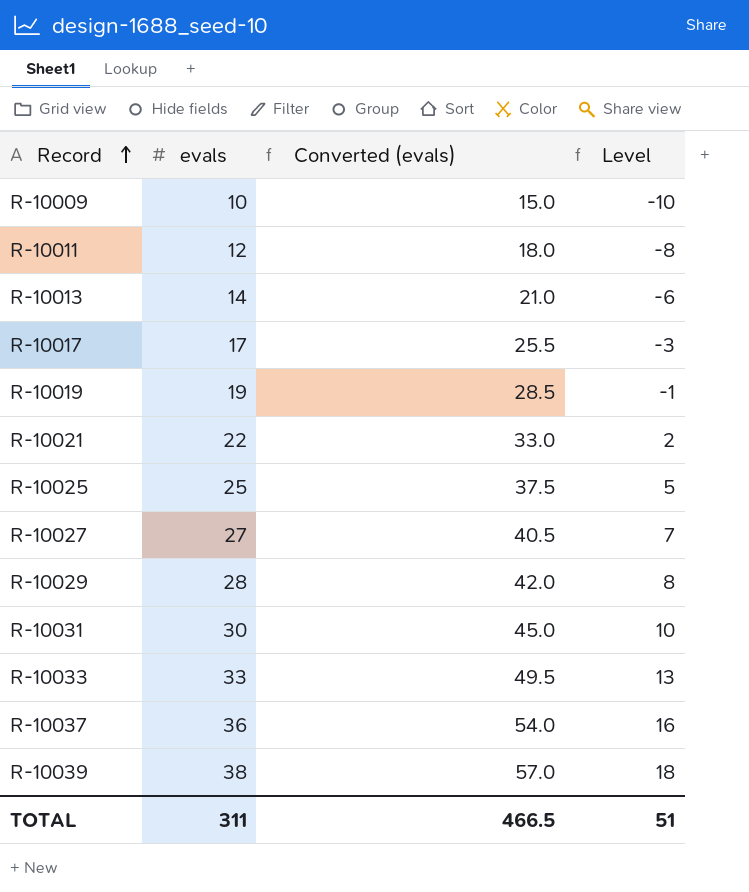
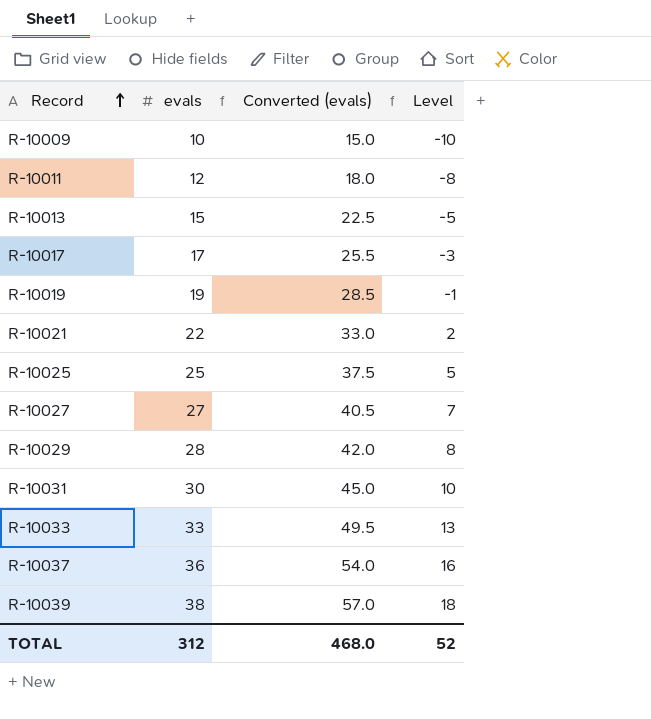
R-10013 | evals: 14 -> 15
R-10013 | Converted (evals): 21.0 -> 22.5
R-10013 | Level: -6 -> -5
TOTAL | evals: 311 -> 312
TOTAL | Converted (evals): 466.5 -> 468.0
TOTAL | Level: 51 -> 52

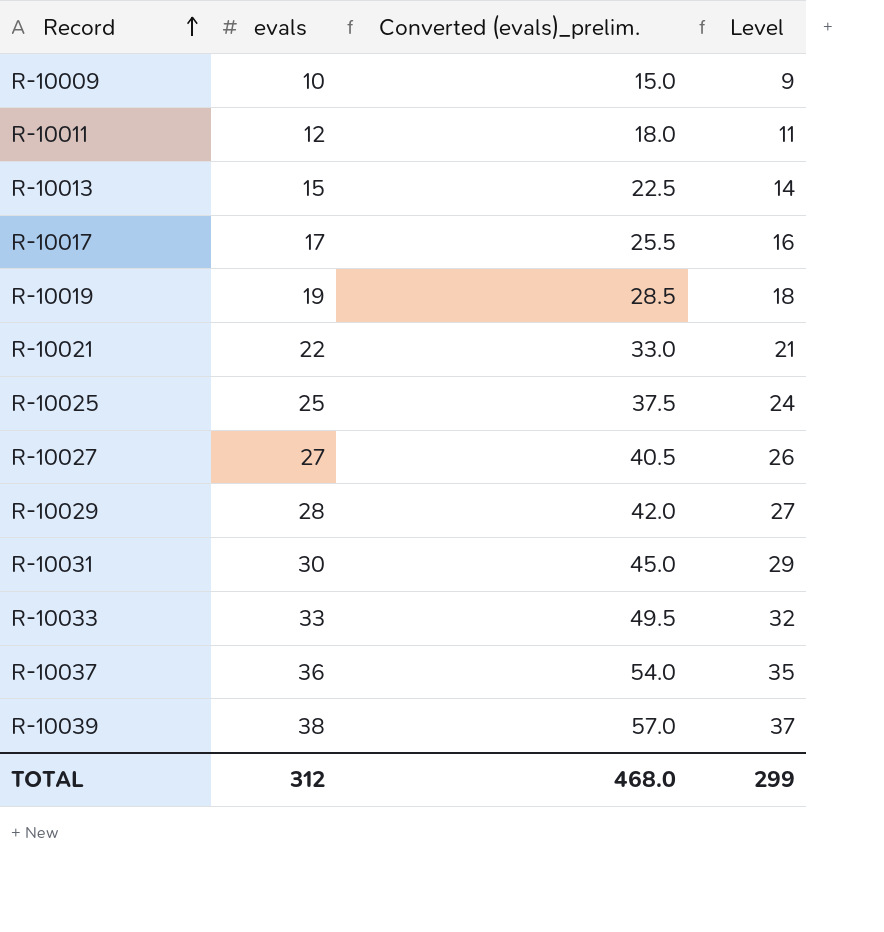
column name: Converted (evals) -> Converted (evals)_prelim.
column Level | formula: [evals] - 20 -> [evals] - 1
TOTAL | Level: 52 -> 299

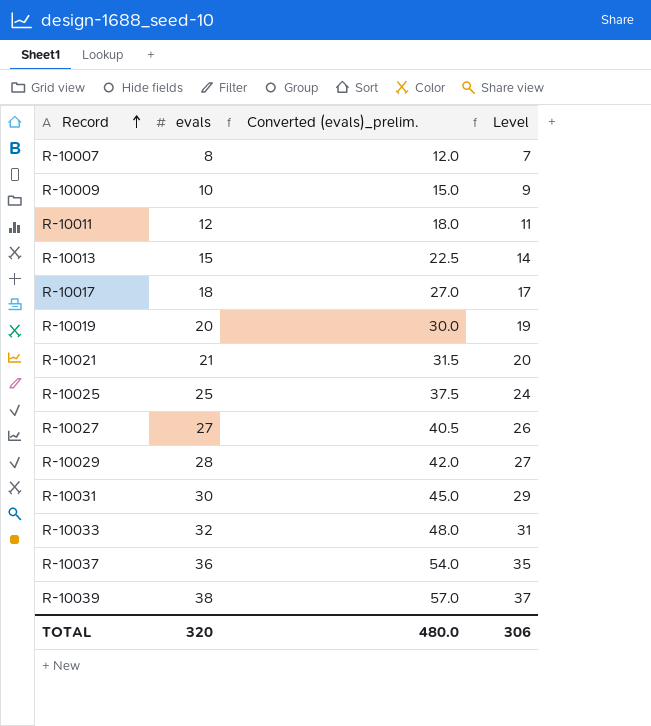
row R-10007: none -> 8 | 12.0 | 7
R-10017 | evals: 17 -> 18
R-10017 | Converted (evals)_prelim.: 25.5 -> 27.0
R-10017 | Level: 16 -> 17
R-10019 | evals: 19 -> 20
R-10019 | Converted (evals)_prelim.: 28.5 -> 30.0
R-10019 | Level: 18 -> 19
R-10021 | evals: 22 -> 21
R-10021 | Converted (evals)_prelim.: 33.0 -> 31.5
R-10021 | Level: 21 -> 20
R-10033 | evals: 33 -> 32
R-10033 | Converted (evals)_prelim.: 49.5 -> 48.0
R-10033 | Level: 32 -> 31
TOTAL | evals: 312 -> 320
TOTAL | Converted (evals)_prelim.: 468.0 -> 480.0
TOTAL | Level: 299 -> 306

